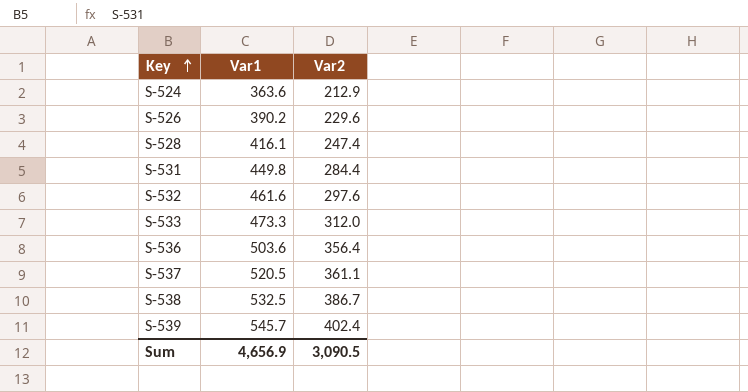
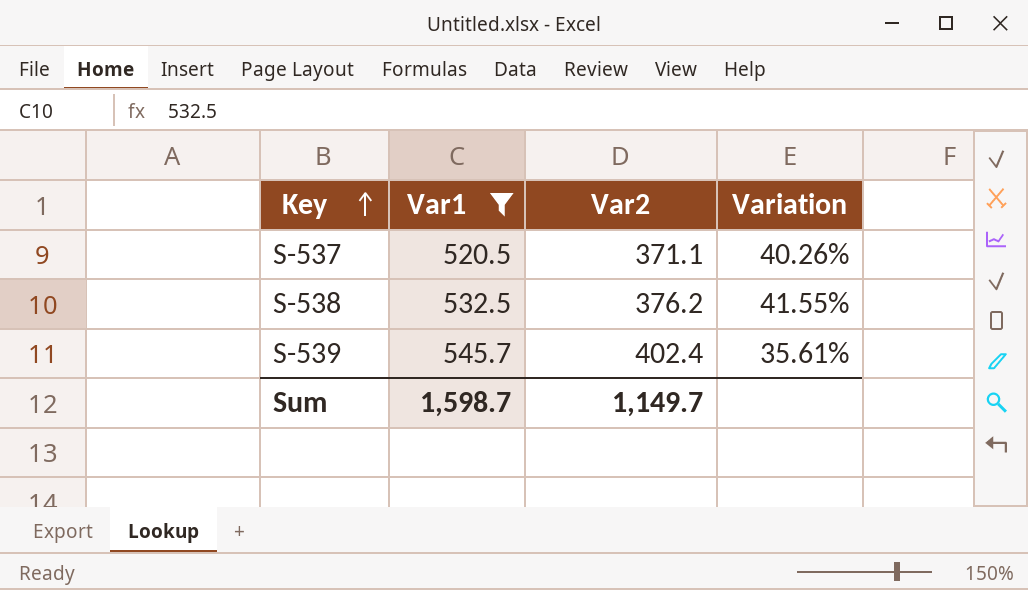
filter: none -> Var1 >= 520.5
column Variation | formula: none -> ([Var1] - [Var2]) / [Var2]
S-537 | Var2: 361.1 -> 371.1
S-538 | Var2: 386.7 -> 376.2
Sum | Var1: 4,656.9 -> 1,598.7
Sum | Var2: 3,090.5 -> 1,149.7

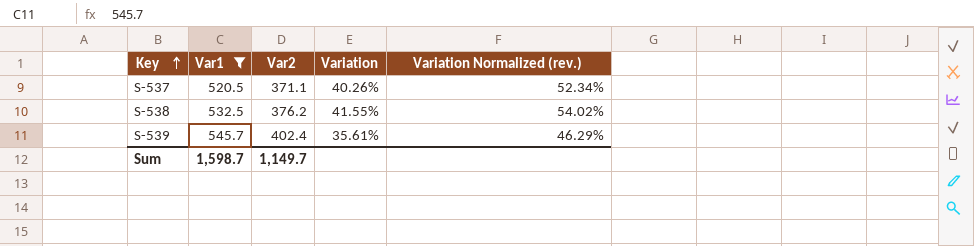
column Variation Normalized (rev.) | formula: none -> [Variation] * 1.3

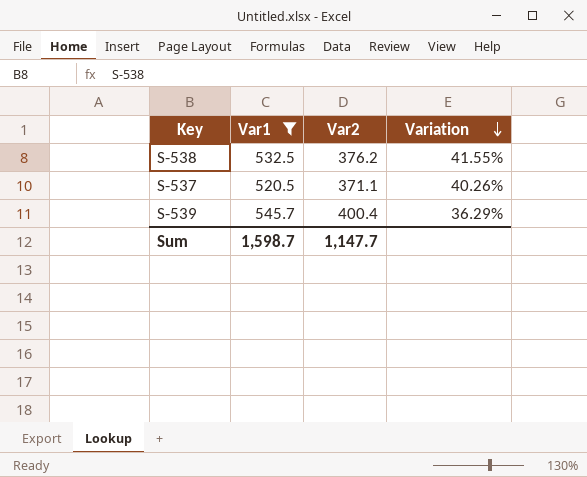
row order: Key ascending -> Variation descending
column Variation Normalized (rev.) | formula: [Variation] * 1.3 -> none
S-539 | Var2: 402.4 -> 400.4
S-539 | Variation: 35.61% -> 36.29%
Sum | Var2: 1,149.7 -> 1,147.7

